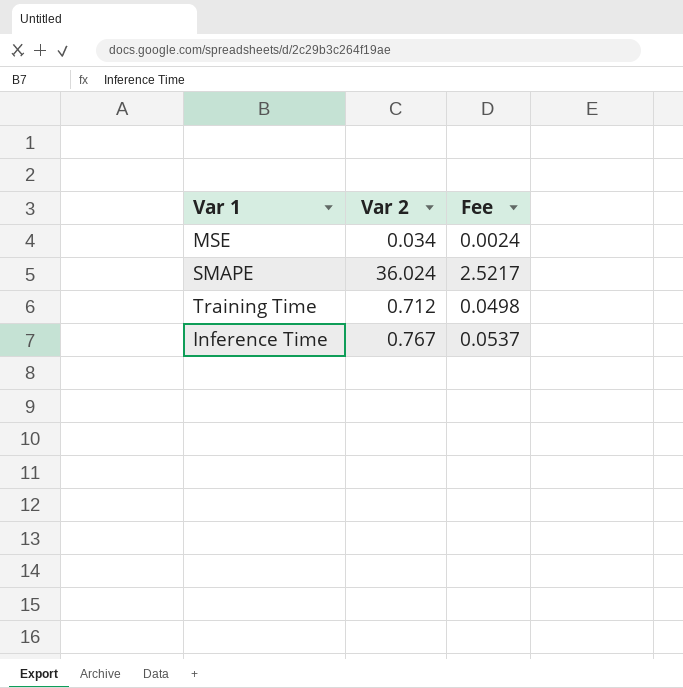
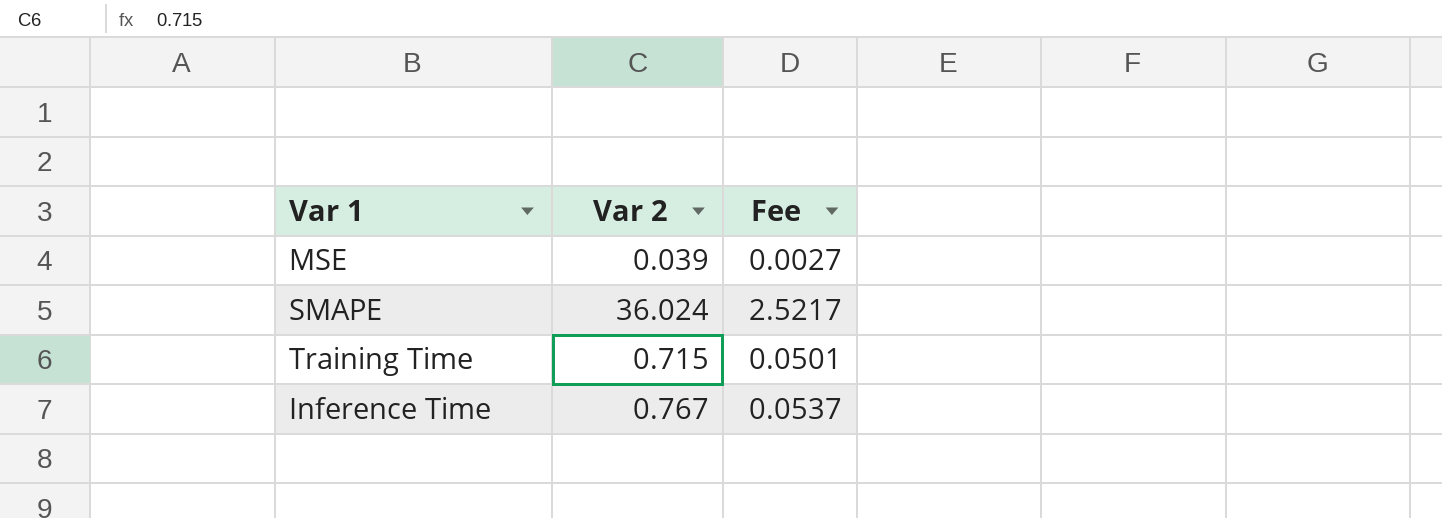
MSE | Var 2: 0.034 -> 0.039
MSE | Fee: 0.0024 -> 0.0027
Training Time | Var 2: 0.712 -> 0.715
Training Time | Fee: 0.0498 -> 0.0501

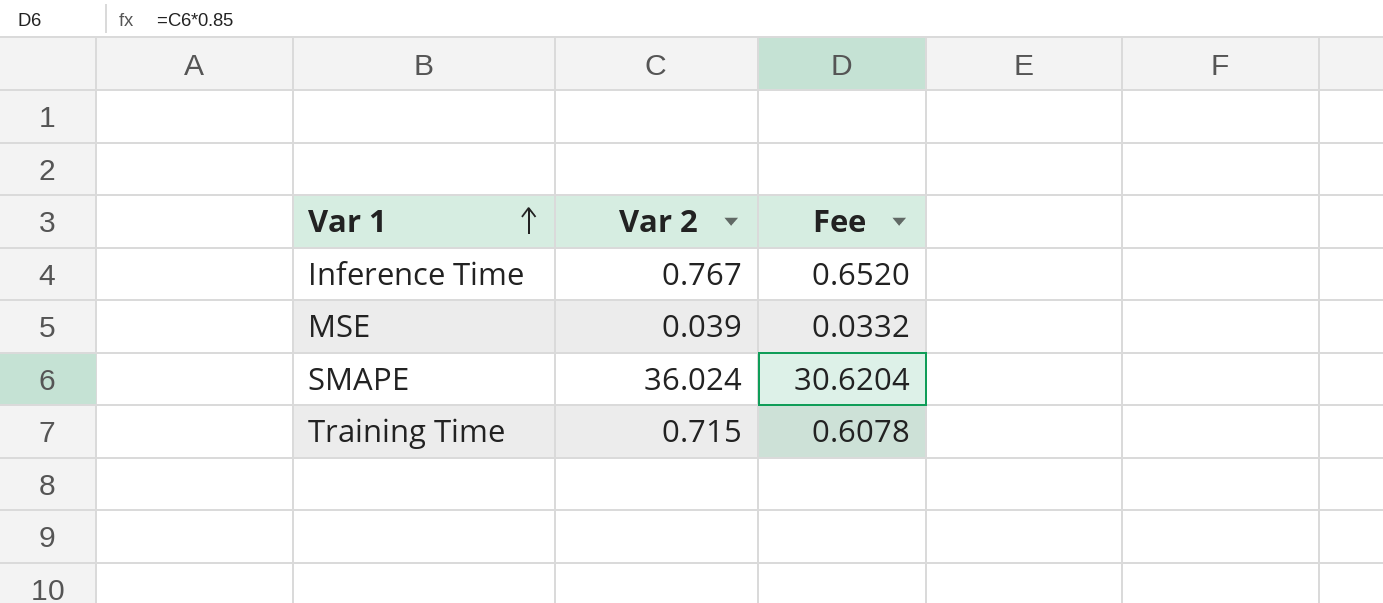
row order: none -> Var 1 ascending
column Fee | formula: [Var 2] * 0.07 -> [Var 2] * 0.85

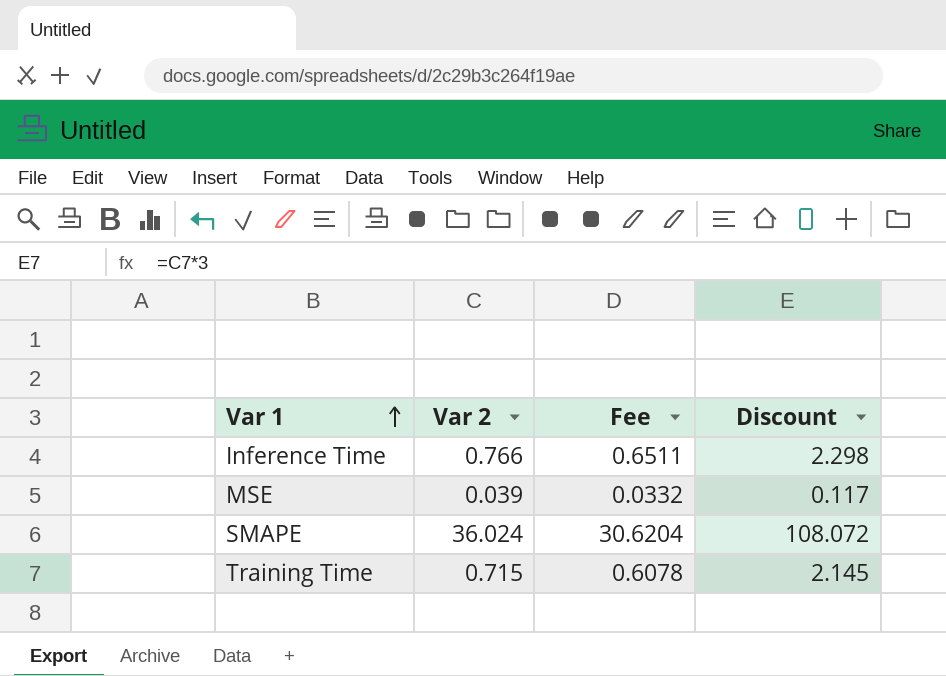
column Discount | formula: none -> [Var 2] * 3
Inference Time | Var 2: 0.767 -> 0.766
Inference Time | Fee: 0.6520 -> 0.6511

